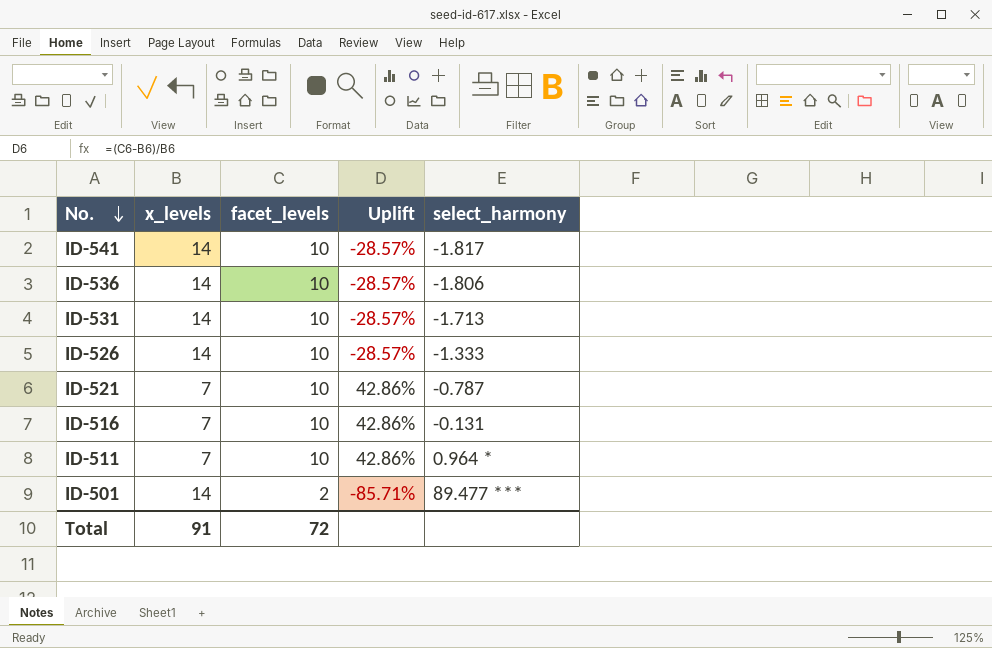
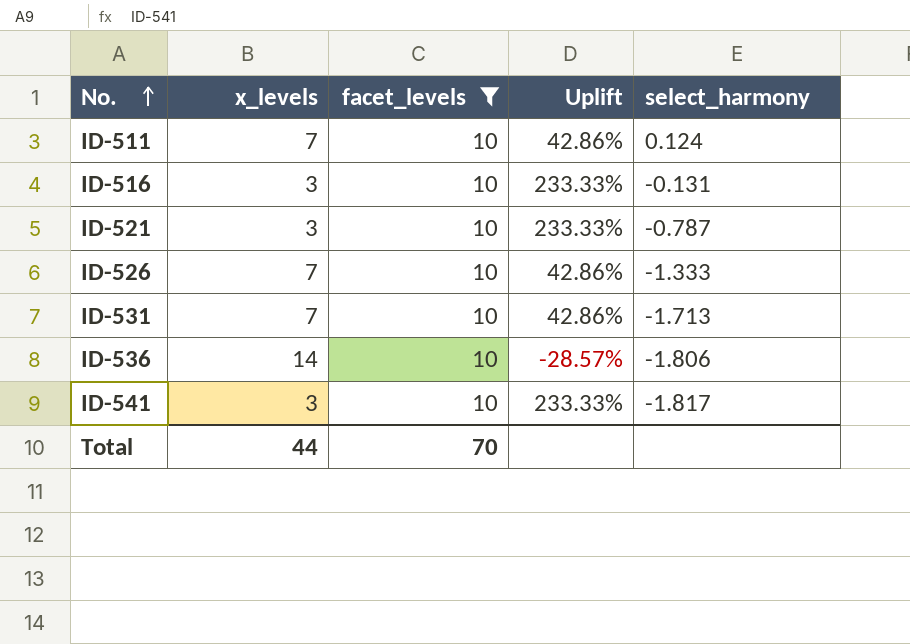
filter: none -> facet_levels = 10
row order: No. descending -> No. ascending
ID-511 | select_harmony: 0.964 * -> 0.124
ID-516 | x_levels: 7 -> 3
ID-516 | Uplift: 42.86% -> 233.33%
ID-521 | x_levels: 7 -> 3
ID-521 | Uplift: 42.86% -> 233.33%
ID-526 | x_levels: 14 -> 7
ID-526 | Uplift: -28.57% -> 42.86%
ID-531 | x_levels: 14 -> 7
ID-531 | Uplift: -28.57% -> 42.86%
ID-541 | x_levels: 14 -> 3
ID-541 | Uplift: -28.57% -> 233.33%
Total | x_levels: 91 -> 44
Total | facet_levels: 72 -> 70

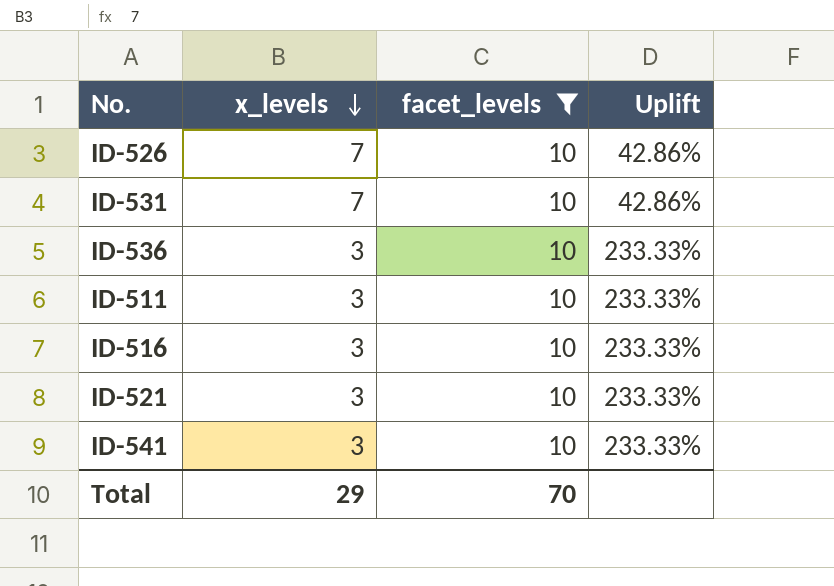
row order: No. ascending -> x_levels descending
column select_harmony | position: 5 -> none
ID-536 | x_levels: 14 -> 3
ID-536 | Uplift: -28.57% -> 233.33%
ID-511 | x_levels: 7 -> 3
ID-511 | Uplift: 42.86% -> 233.33%
Total | x_levels: 44 -> 29

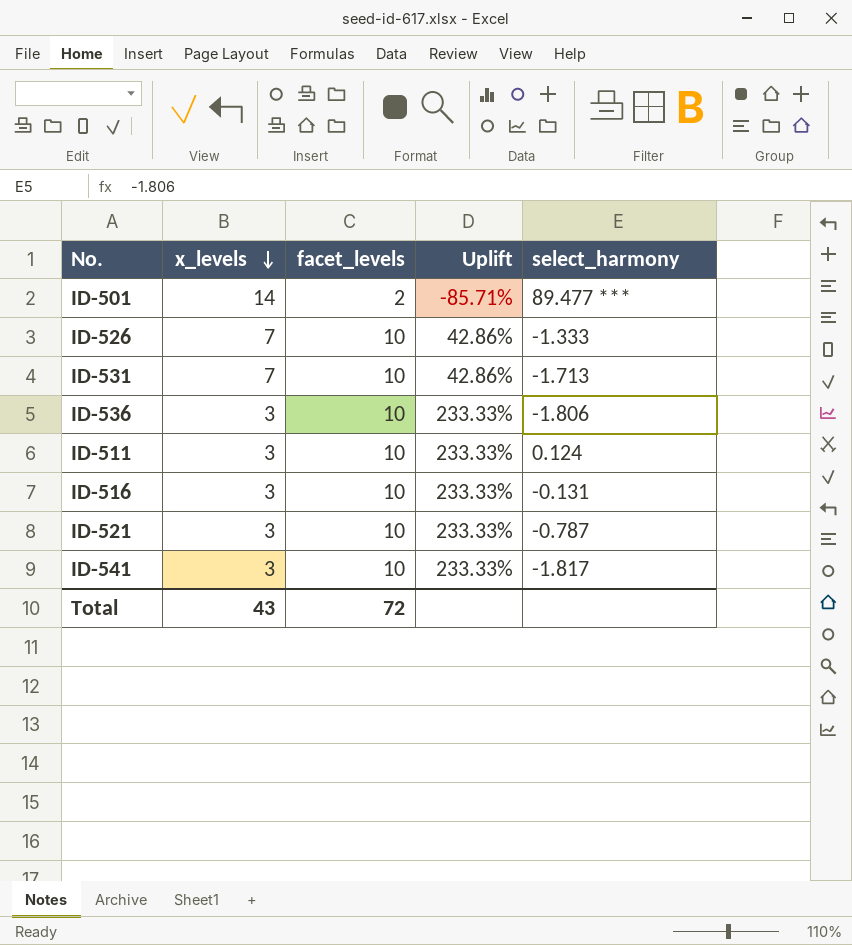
filter: facet_levels = 10 -> none
column select_harmony | position: none -> 5
Total | x_levels: 29 -> 43
Total | facet_levels: 70 -> 72

